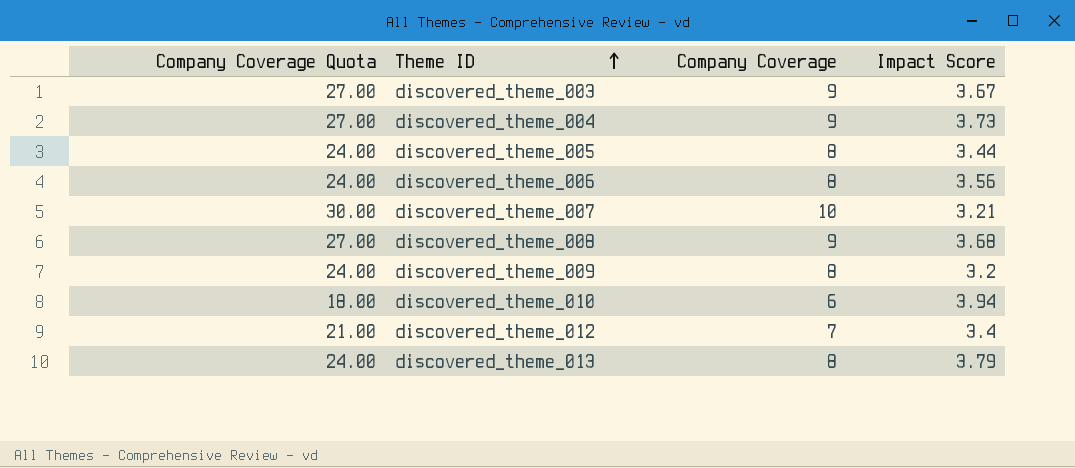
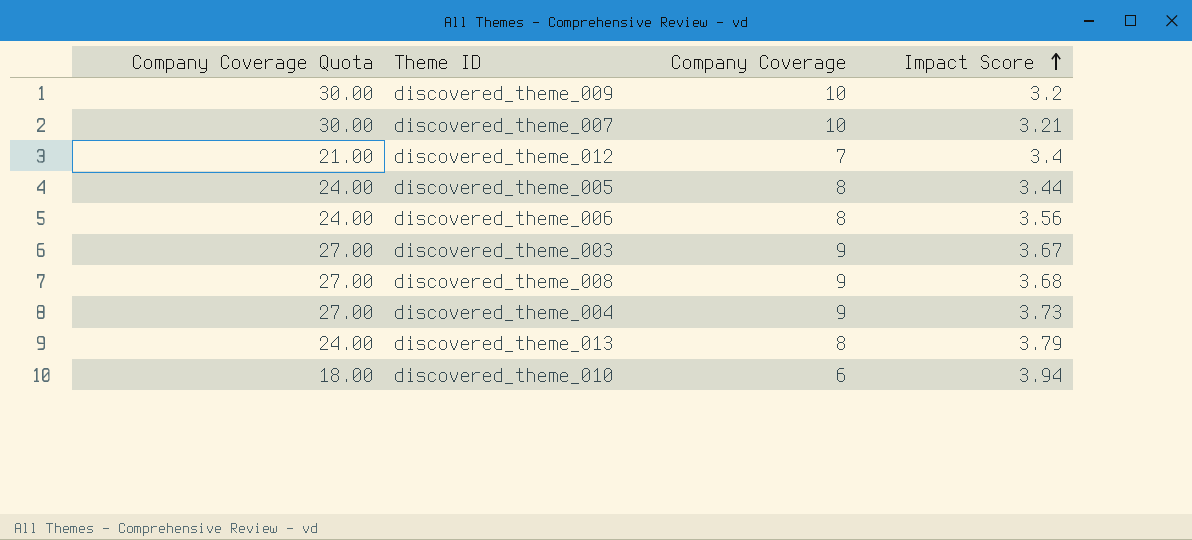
row order: Theme ID ascending -> Impact Score ascending
discovered_theme_009 | Company Coverage Quota: 24.00 -> 30.00
discovered_theme_009 | Company Coverage: 8 -> 10

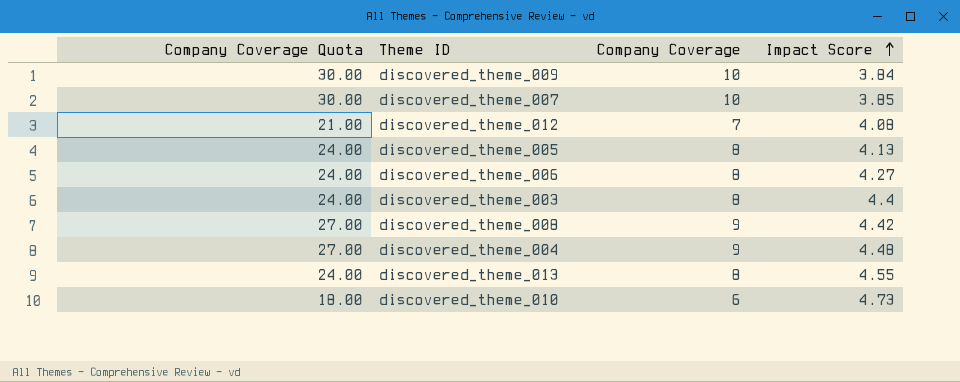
discovered_theme_009 | Impact Score: 3.2 -> 3.84
discovered_theme_007 | Impact Score: 3.21 -> 3.85
discovered_theme_012 | Impact Score: 3.4 -> 4.08
discovered_theme_005 | Impact Score: 3.44 -> 4.13
discovered_theme_006 | Impact Score: 3.56 -> 4.27
discovered_theme_003 | Company Coverage Quota: 27.00 -> 24.00
discovered_theme_003 | Company Coverage: 9 -> 8
discovered_theme_003 | Impact Score: 3.67 -> 4.4
discovered_theme_008 | Impact Score: 3.68 -> 4.42
discovered_theme_004 | Impact Score: 3.73 -> 4.48
discovered_theme_013 | Impact Score: 3.79 -> 4.55
discovered_theme_010 | Impact Score: 3.94 -> 4.73

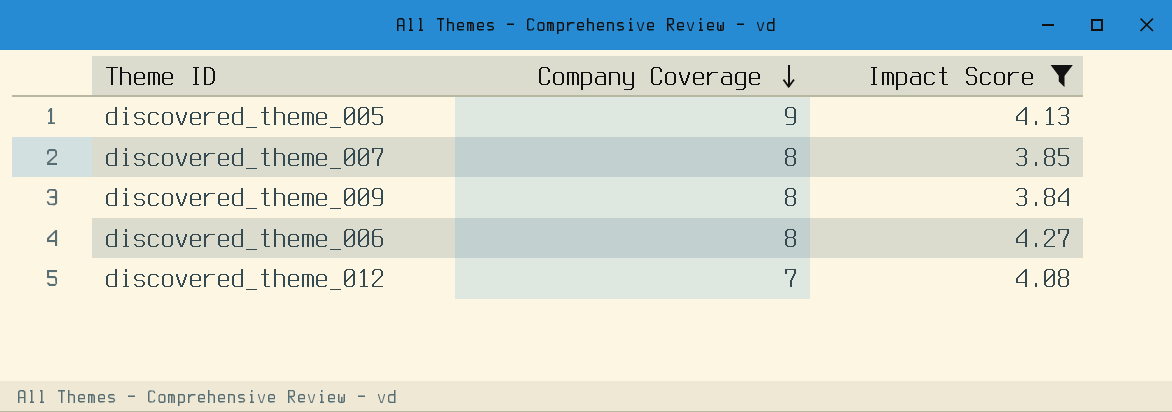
filter: none -> Impact Score <= 4.27
row order: Impact Score ascending -> Company Coverage descending
column Company Coverage Quota | formula: [Company Coverage] * 3 -> none
discovered_theme_005 | Company Coverage: 8 -> 9
discovered_theme_007 | Company Coverage: 10 -> 8
discovered_theme_009 | Company Coverage: 10 -> 8

